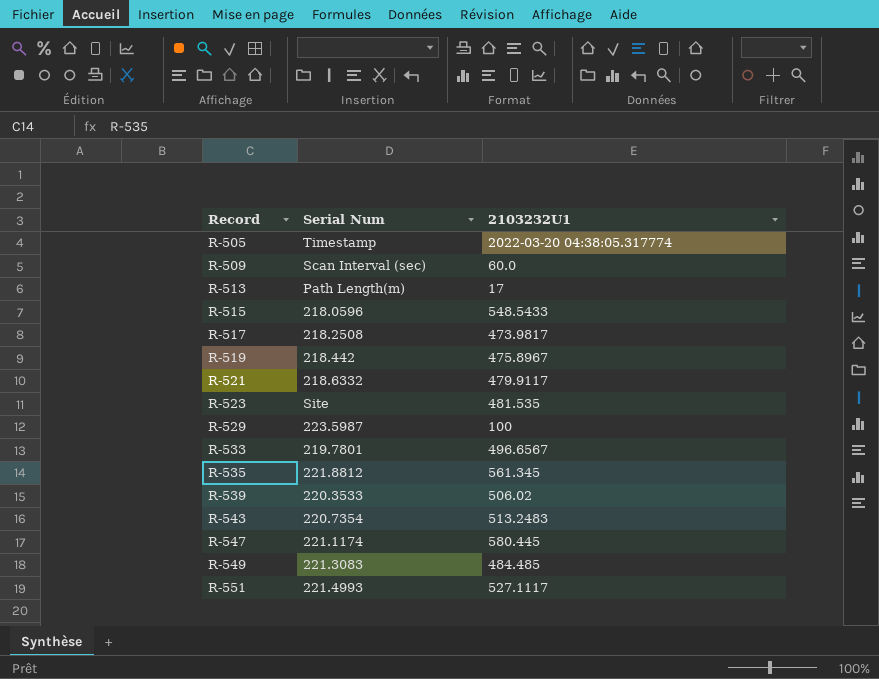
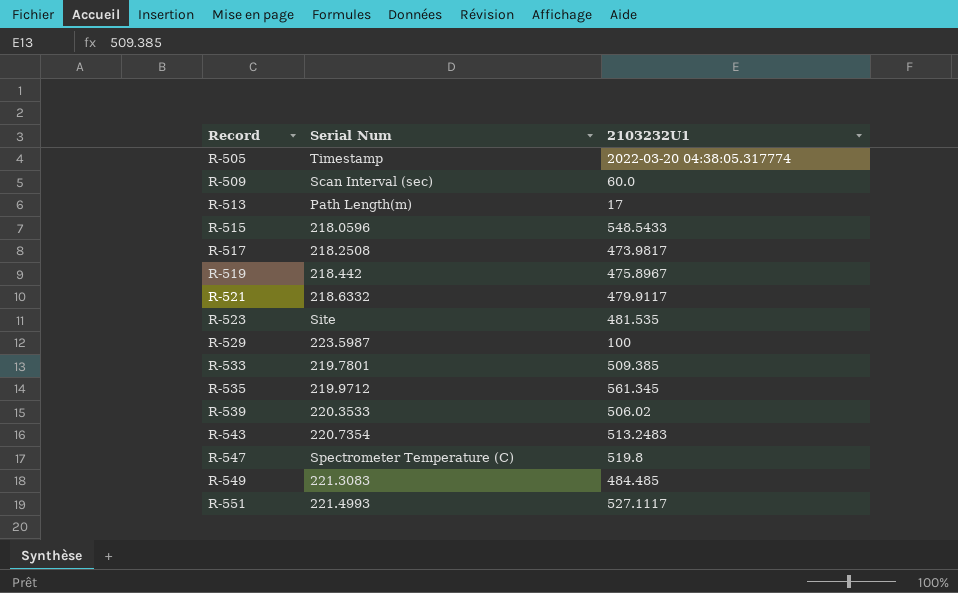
R-533 | 2103232U1: 496.6567 -> 509.385
R-535 | Serial Num: 221.8812 -> 219.9712
R-547 | Serial Num: 221.1174 -> Spectrometer Temperature (C)
R-547 | 2103232U1: 580.445 -> 519.8

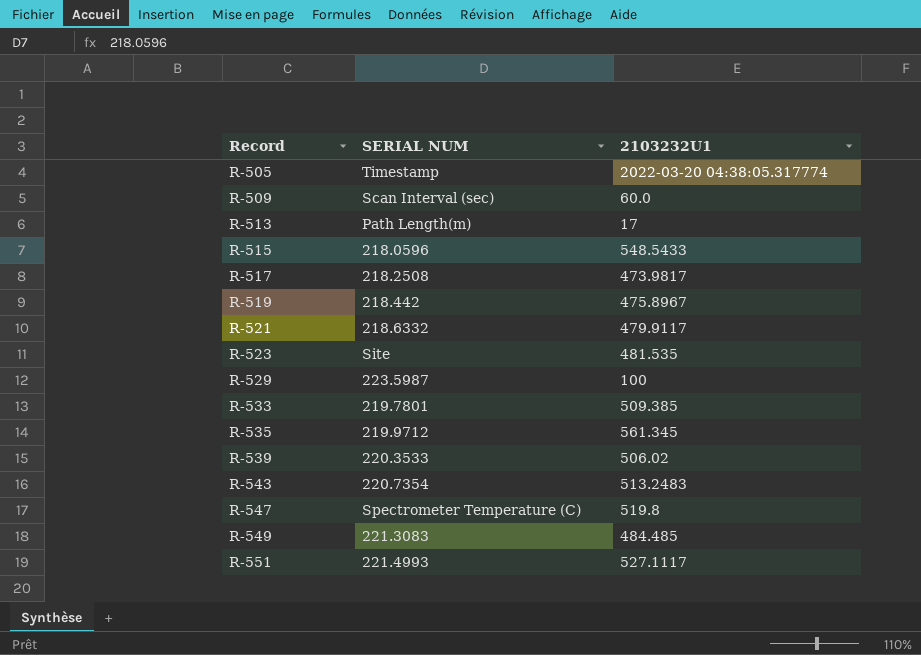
column name: Serial Num -> SERIAL NUM

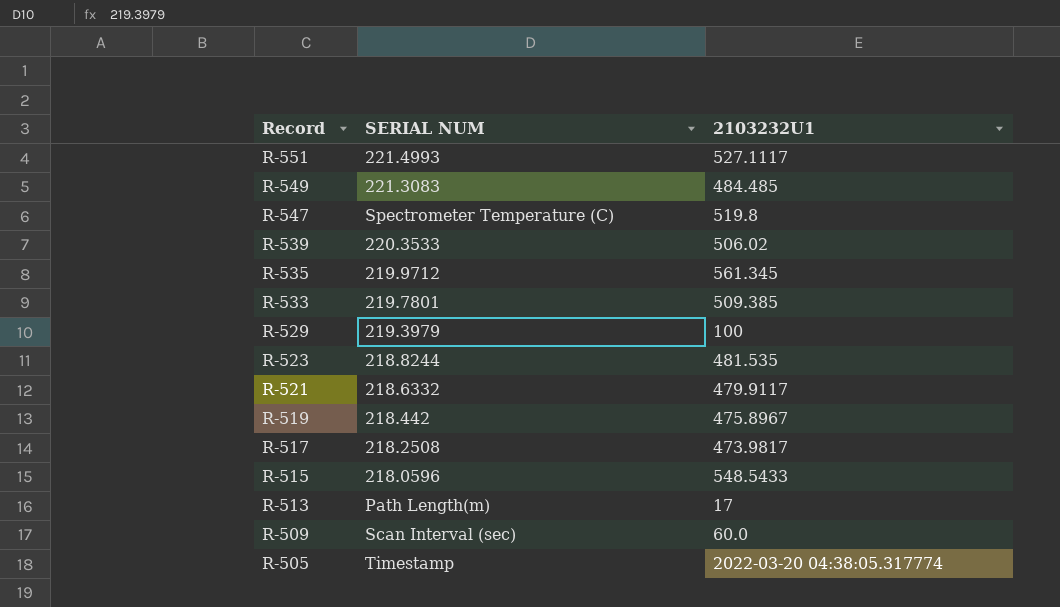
row order: Record ascending -> Record descending
row R-543: 220.7354 | 513.2483 -> none
R-529 | SERIAL NUM: 223.5987 -> 219.3979
R-523 | SERIAL NUM: Site -> 218.8244

